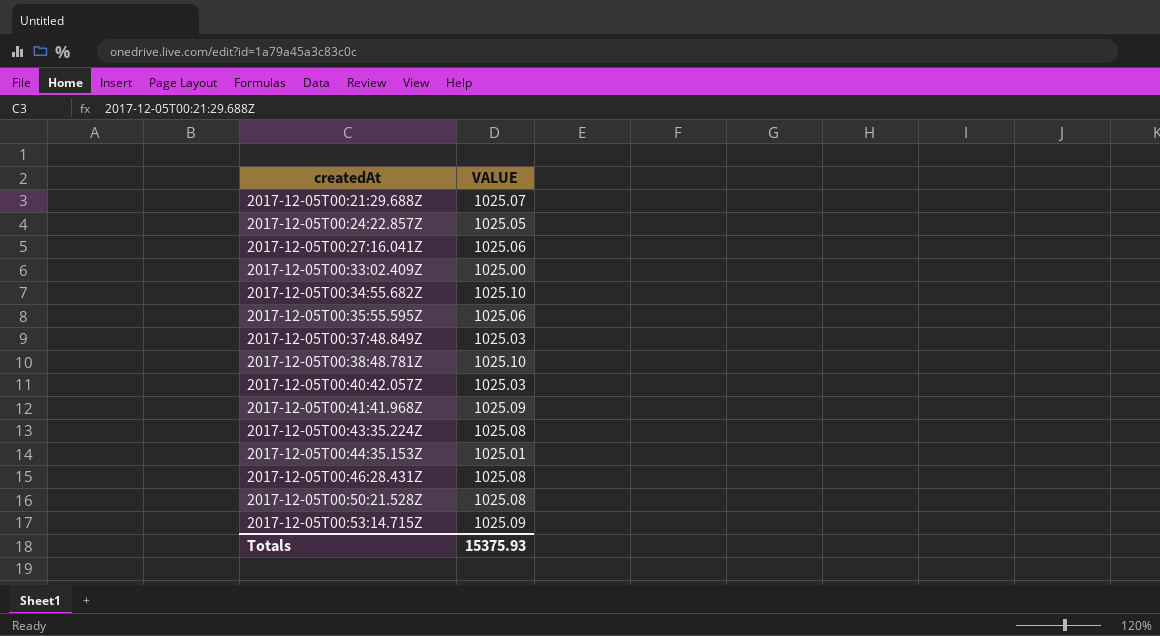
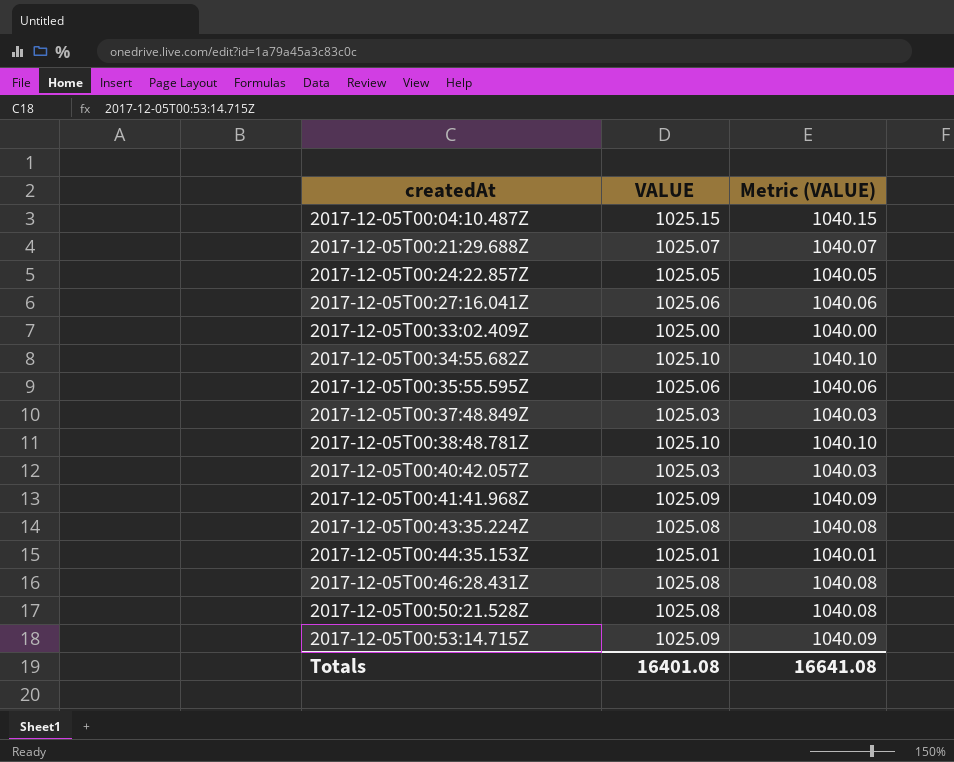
column Metric (VALUE) | formula: none -> [VALUE] + 15
row 2017-12-05T00:04:10.487Z: none -> 1025.15 | 1040.15
Totals | VALUE: 15375.93 -> 16401.08

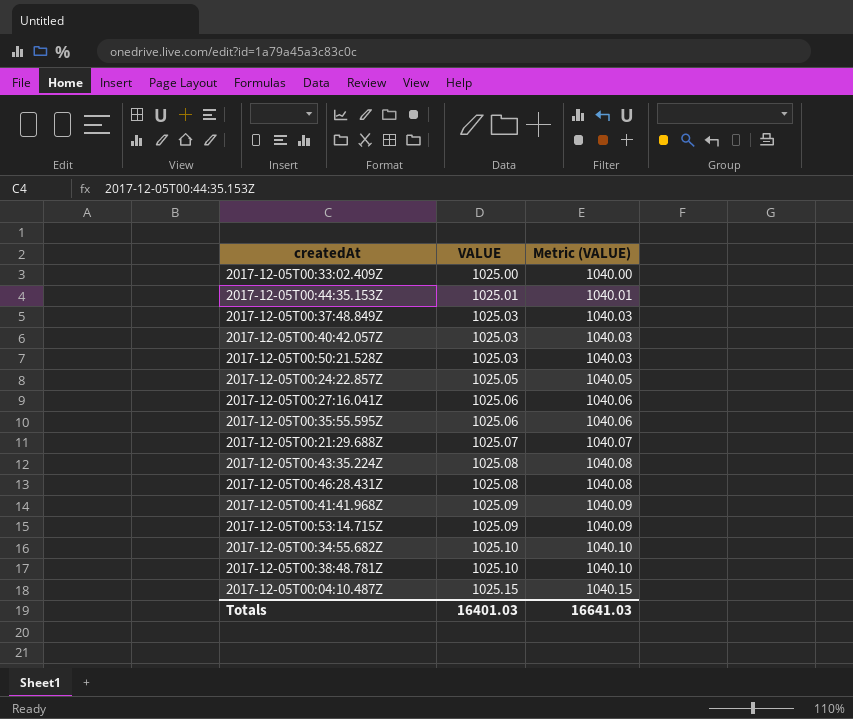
row order: createdAt ascending -> VALUE ascending
2017-12-05T00:50:21.528Z | VALUE: 1025.08 -> 1025.03
2017-12-05T00:50:21.528Z | Metric (VALUE): 1040.08 -> 1040.03
Totals | VALUE: 16401.08 -> 16401.03
Totals | Metric (VALUE): 16641.08 -> 16641.03

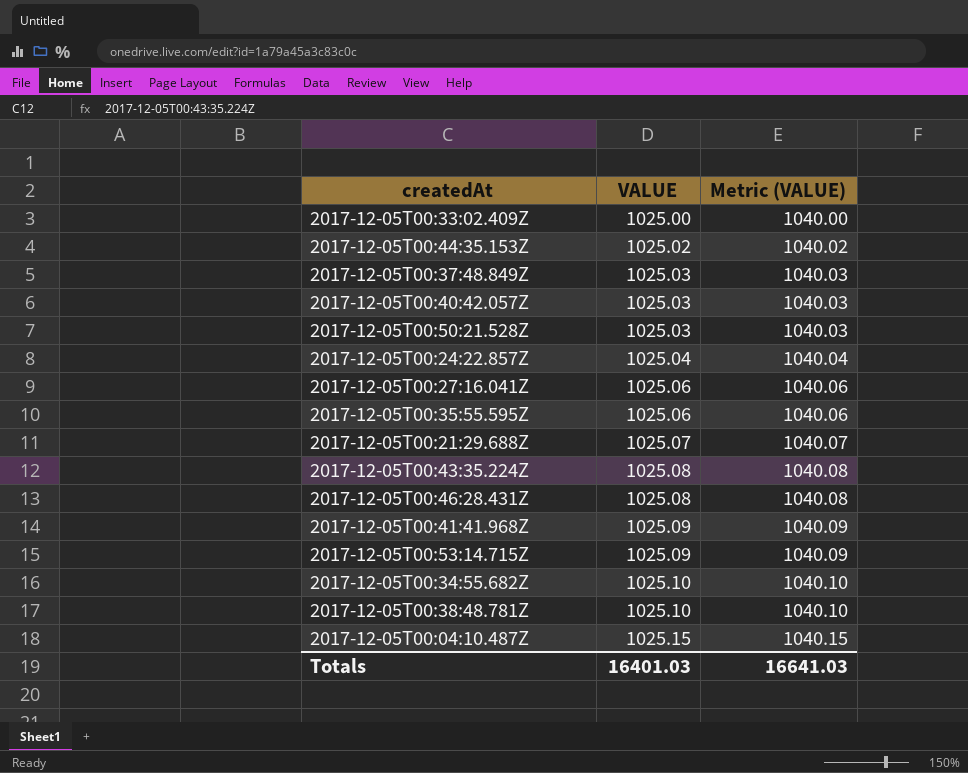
2017-12-05T00:44:35.153Z | VALUE: 1025.01 -> 1025.02
2017-12-05T00:44:35.153Z | Metric (VALUE): 1040.01 -> 1040.02
2017-12-05T00:24:22.857Z | VALUE: 1025.05 -> 1025.04
2017-12-05T00:24:22.857Z | Metric (VALUE): 1040.05 -> 1040.04

